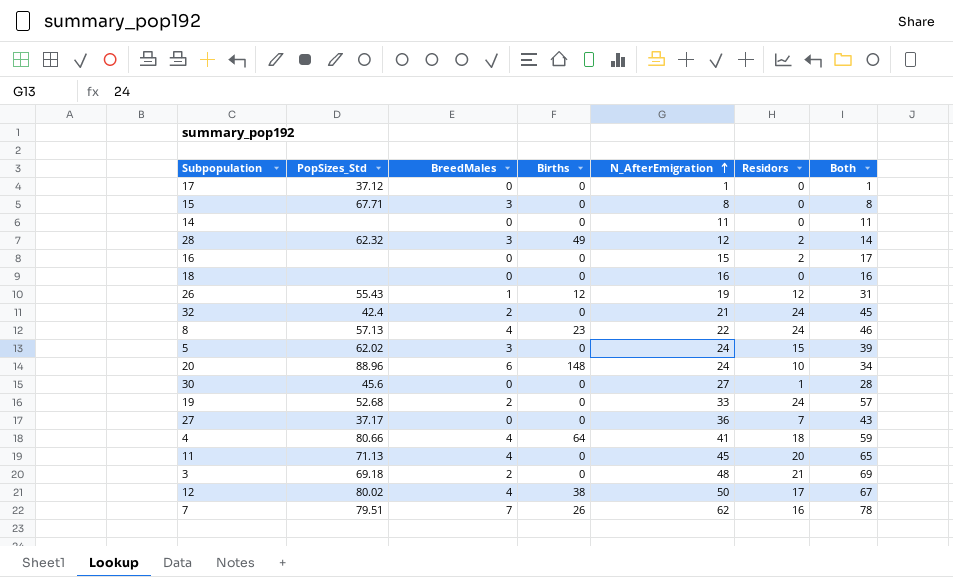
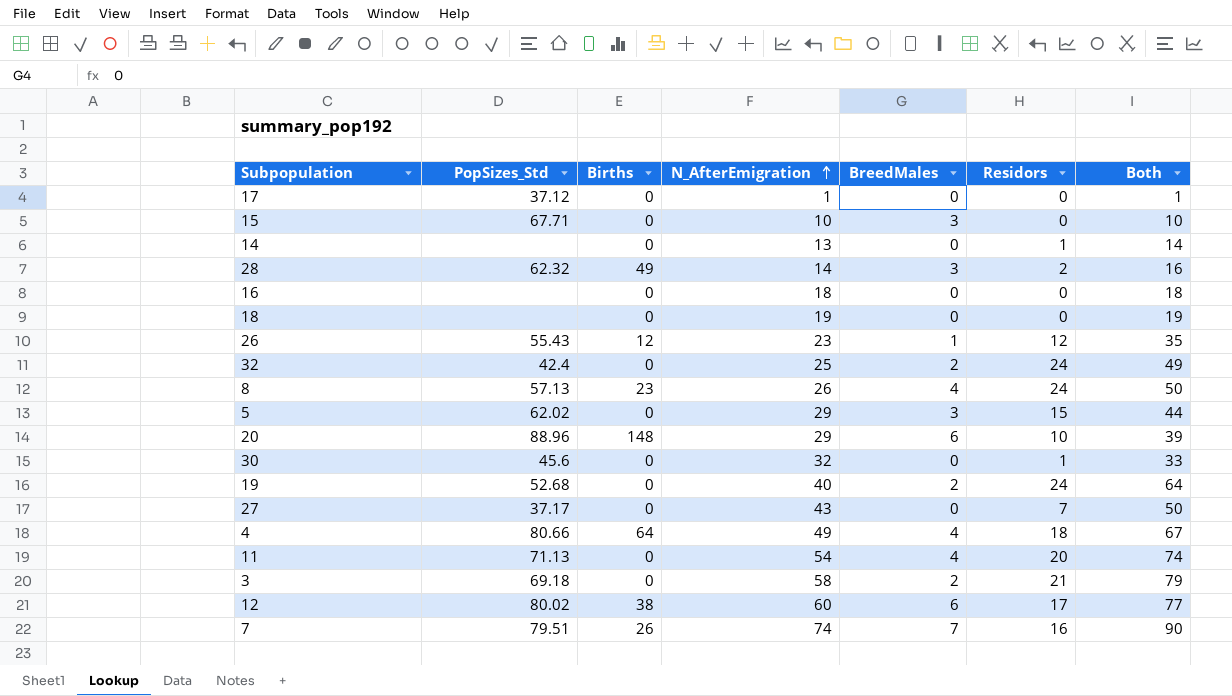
column BreedMales | position: 3 -> 5
15 | N_AfterEmigration: 8 -> 10
15 | Both: 8 -> 10
14 | N_AfterEmigration: 11 -> 13
14 | Residors: 0 -> 1
14 | Both: 11 -> 14
28 | N_AfterEmigration: 12 -> 14
28 | Both: 14 -> 16
16 | N_AfterEmigration: 15 -> 18
16 | Residors: 2 -> 0
16 | Both: 17 -> 18
18 | N_AfterEmigration: 16 -> 19
18 | Both: 16 -> 19
26 | N_AfterEmigration: 19 -> 23
26 | Both: 31 -> 35
32 | N_AfterEmigration: 21 -> 25
32 | Both: 45 -> 49
8 | N_AfterEmigration: 22 -> 26
8 | Both: 46 -> 50
5 | N_AfterEmigration: 24 -> 29
5 | Both: 39 -> 44
20 | N_AfterEmigration: 24 -> 29
20 | Both: 34 -> 39
30 | N_AfterEmigration: 27 -> 32
30 | Both: 28 -> 33
19 | N_AfterEmigration: 33 -> 40
19 | Both: 57 -> 64
27 | N_AfterEmigration: 36 -> 43
27 | Both: 43 -> 50
4 | N_AfterEmigration: 41 -> 49
4 | Both: 59 -> 67
11 | N_AfterEmigration: 45 -> 54
11 | Both: 65 -> 74
3 | N_AfterEmigration: 48 -> 58
3 | Both: 69 -> 79
12 | N_AfterEmigration: 50 -> 60
12 | BreedMales: 4 -> 6
12 | Both: 67 -> 77
7 | N_AfterEmigration: 62 -> 74
7 | Both: 78 -> 90

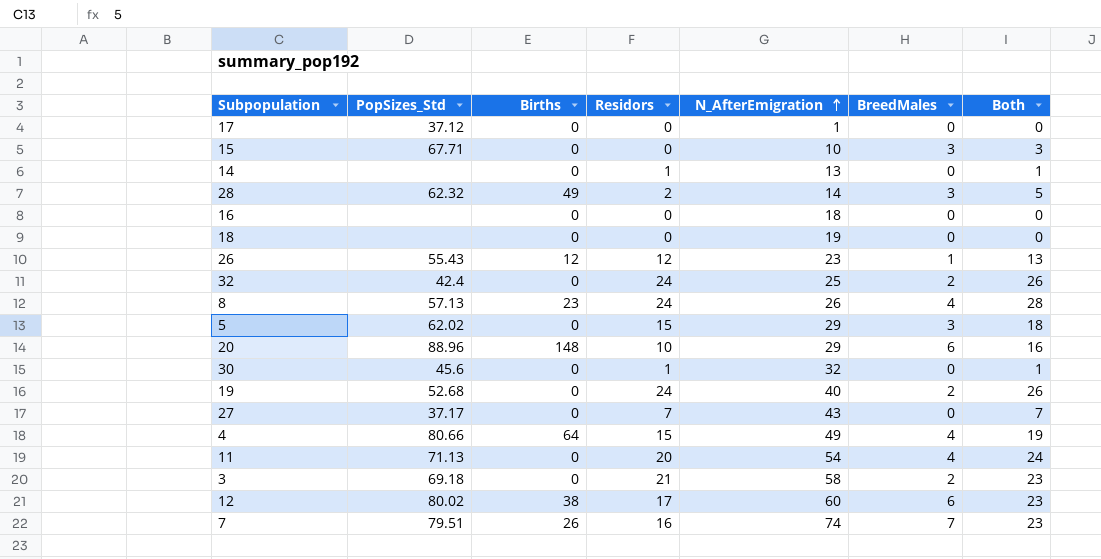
column Residors | position: 6 -> 4
column Both | formula: [N_AfterEmigration] + [Residors] -> [Residors] + [BreedMales]
4 | Residors: 18 -> 15

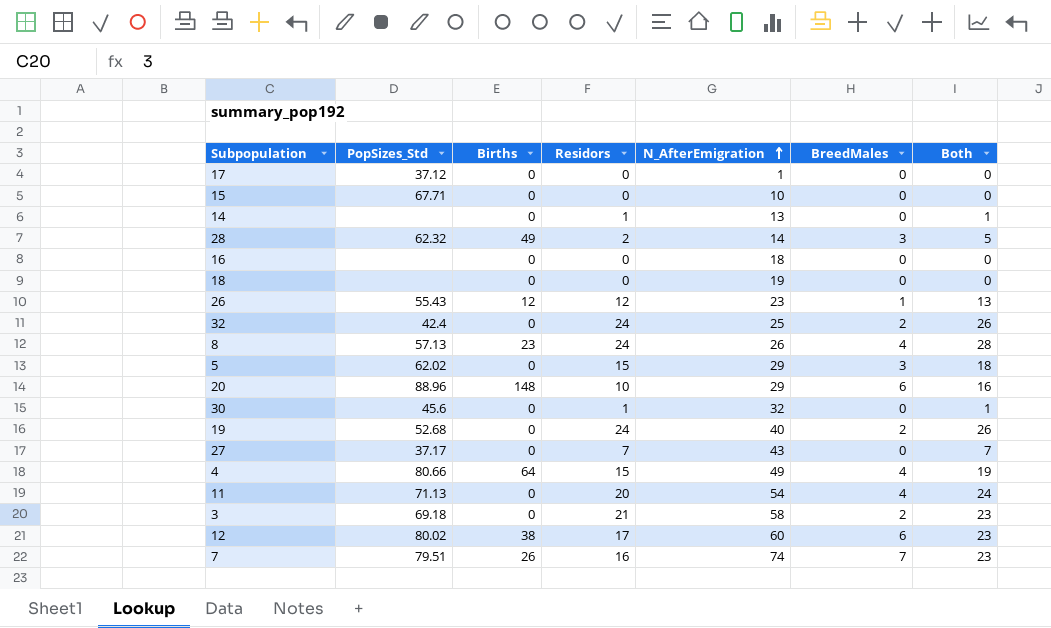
15 | BreedMales: 3 -> 0
15 | Both: 3 -> 0

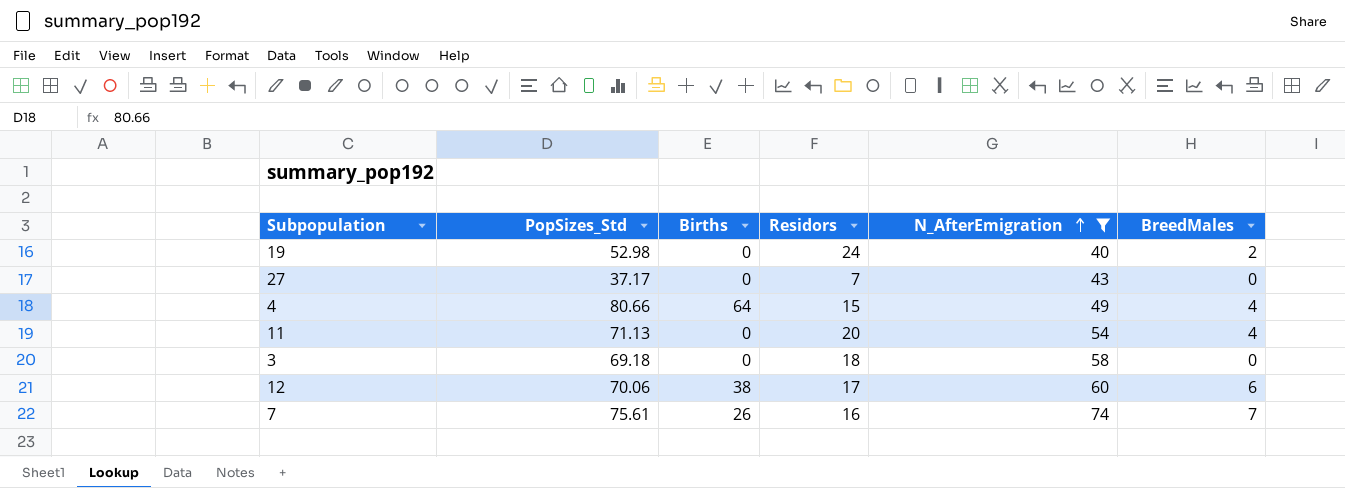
filter: none -> N_AfterEmigration >= 40
column Both | formula: [Residors] + [BreedMales] -> none
19 | PopSizes_Std: 52.68 -> 52.98
3 | Residors: 21 -> 18
3 | BreedMales: 2 -> 0
12 | PopSizes_Std: 80.02 -> 70.06
7 | PopSizes_Std: 79.51 -> 75.61

